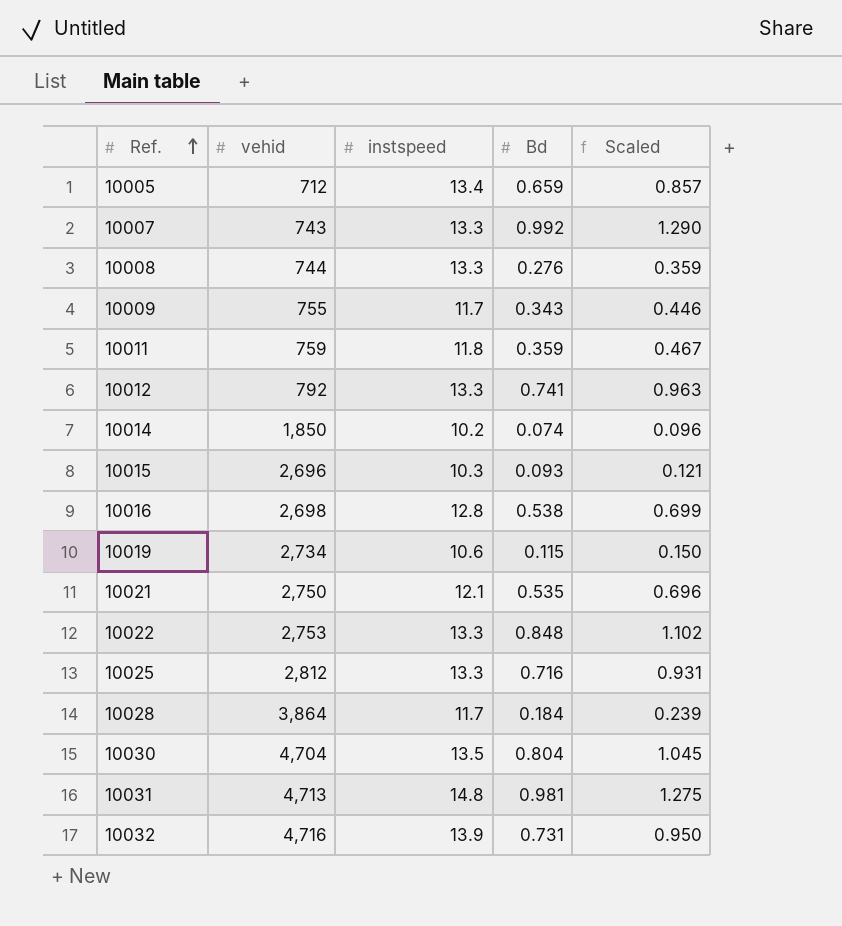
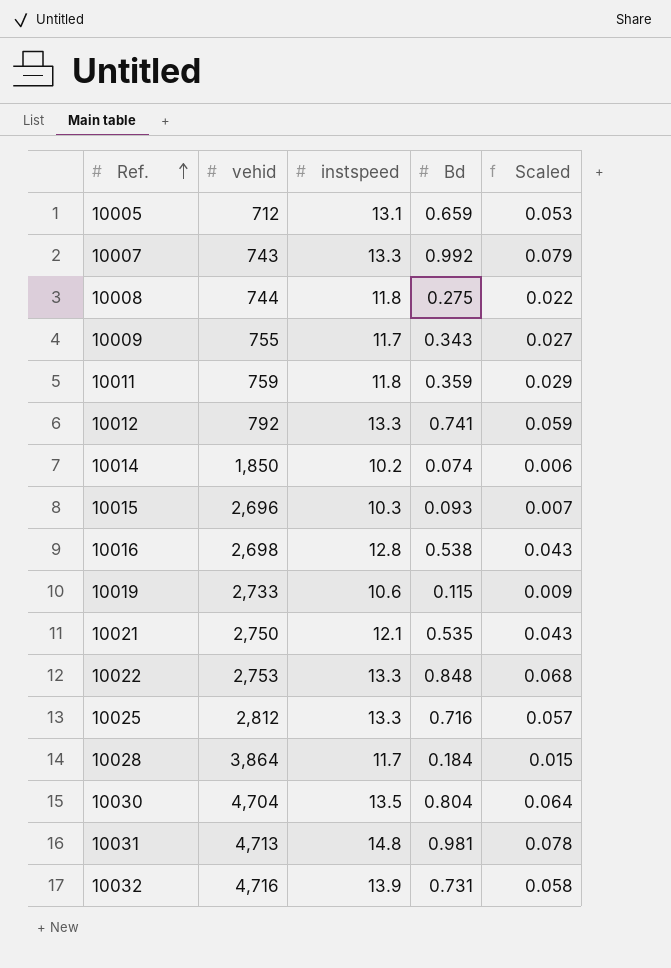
column Scaled | formula: [Bd] * 1.3 -> [Bd] * 0.08
10005 | instspeed: 13.4 -> 13.1
10008 | instspeed: 13.3 -> 11.8
10008 | Bd: 0.276 -> 0.275
10019 | vehid: 2,734 -> 2,733

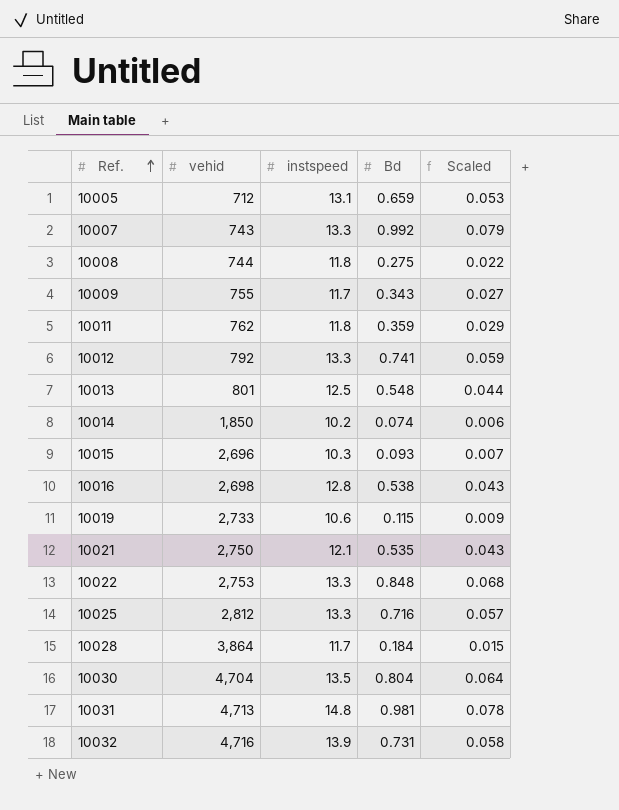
10011 | vehid: 759 -> 762
row 10013: none -> 801 | 12.5 | 0.548 | 0.044

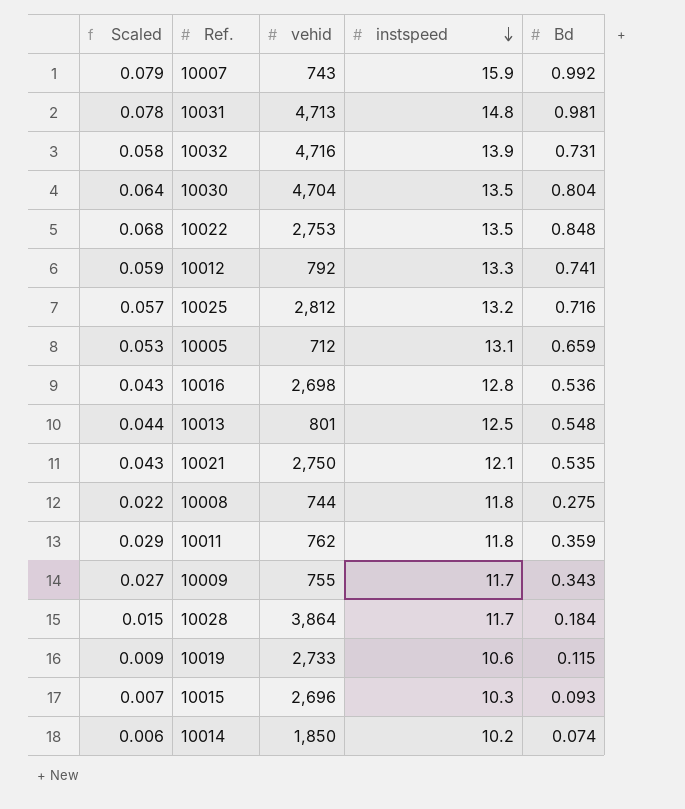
row order: Ref. ascending -> instspeed descending
column Scaled | position: 5 -> 1
10007 | instspeed: 13.3 -> 15.9
10022 | instspeed: 13.3 -> 13.5
10025 | instspeed: 13.3 -> 13.2
10016 | Bd: 0.538 -> 0.536

